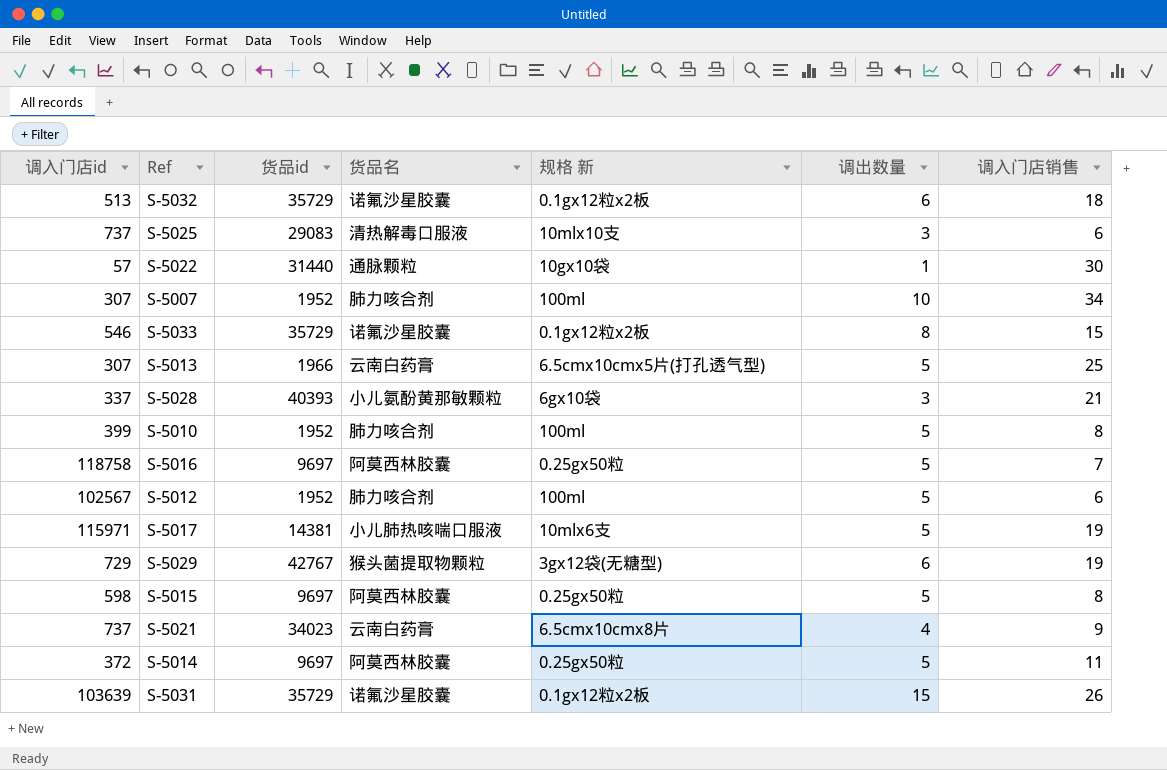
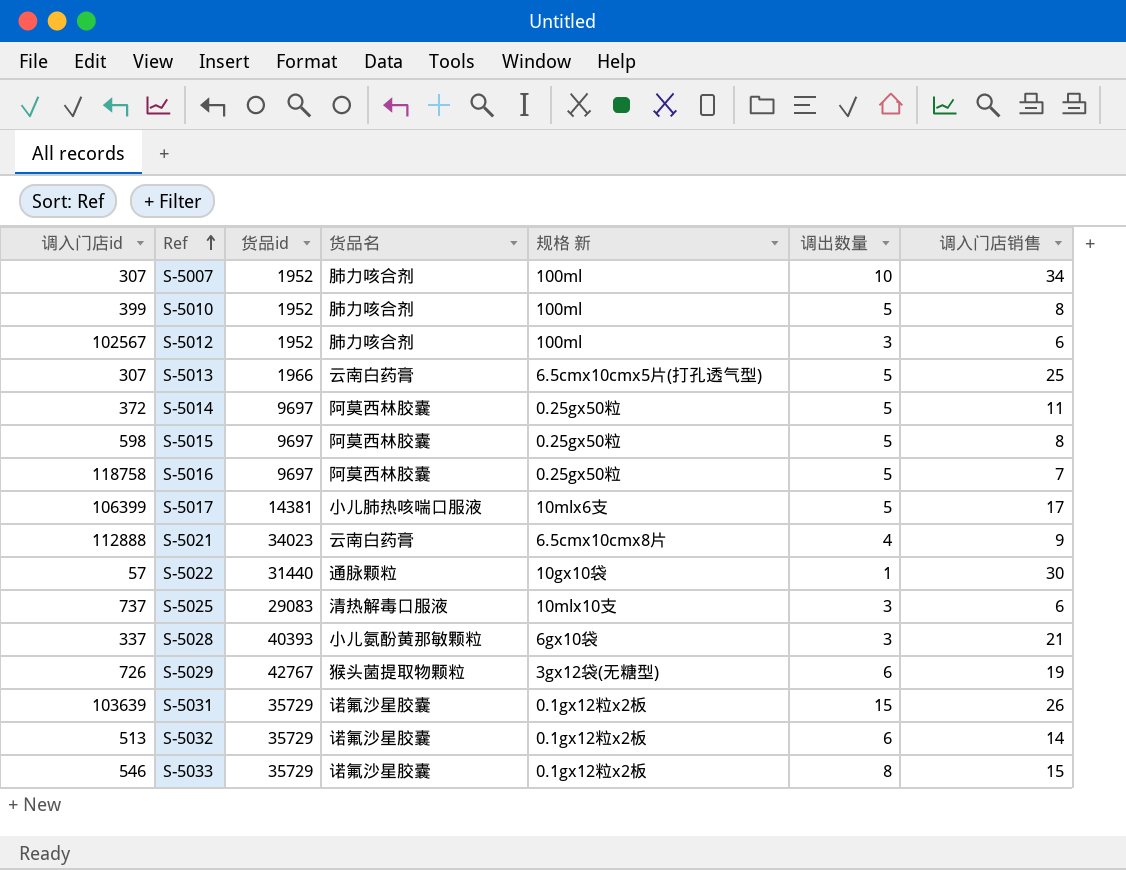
row order: none -> Ref ascending
S-5012 | 调出数量: 5 -> 3
S-5017 | 调入门店id: 115971 -> 106399
S-5017 | 调入门店销售: 19 -> 17
S-5021 | 调入门店id: 737 -> 112888
S-5029 | 调入门店id: 729 -> 726
S-5032 | 调入门店销售: 18 -> 14

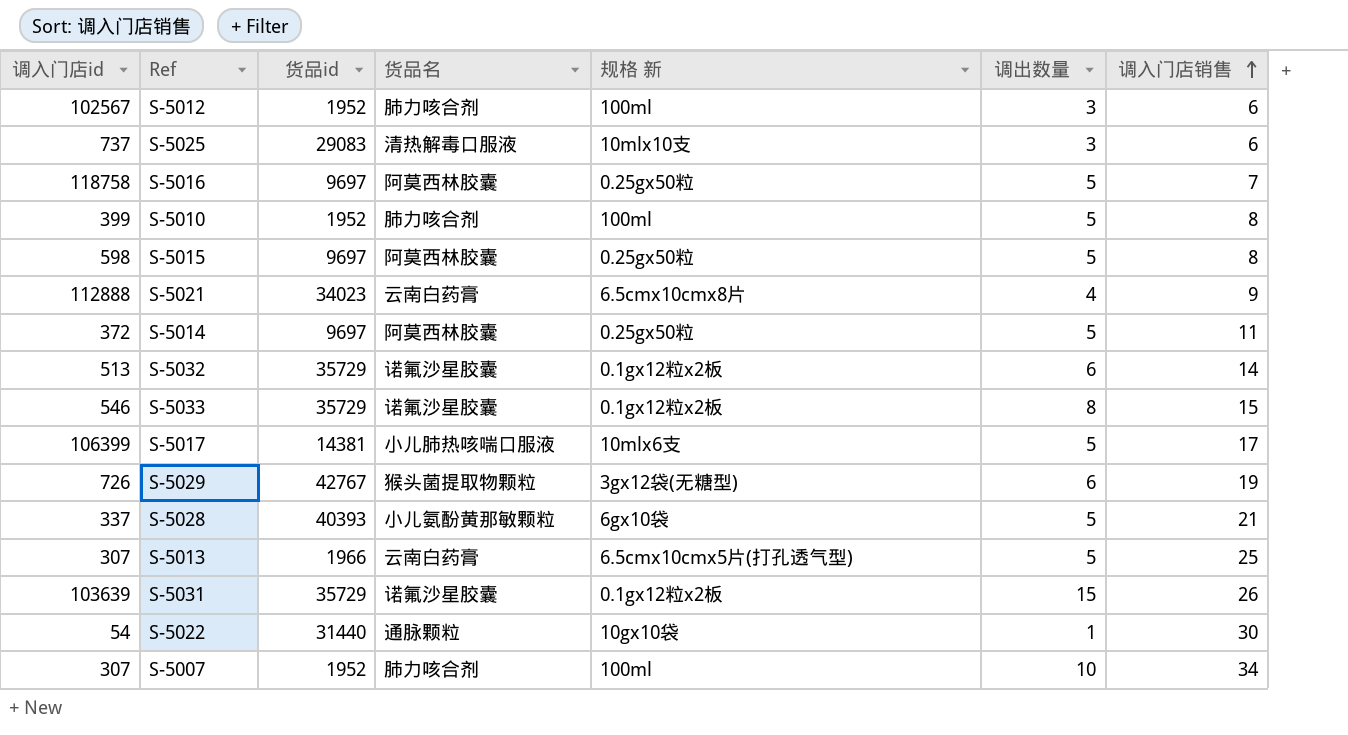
row order: Ref ascending -> 调入门店销售 ascending
S-5028 | 调出数量: 3 -> 5
S-5022 | 调入门店id: 57 -> 54

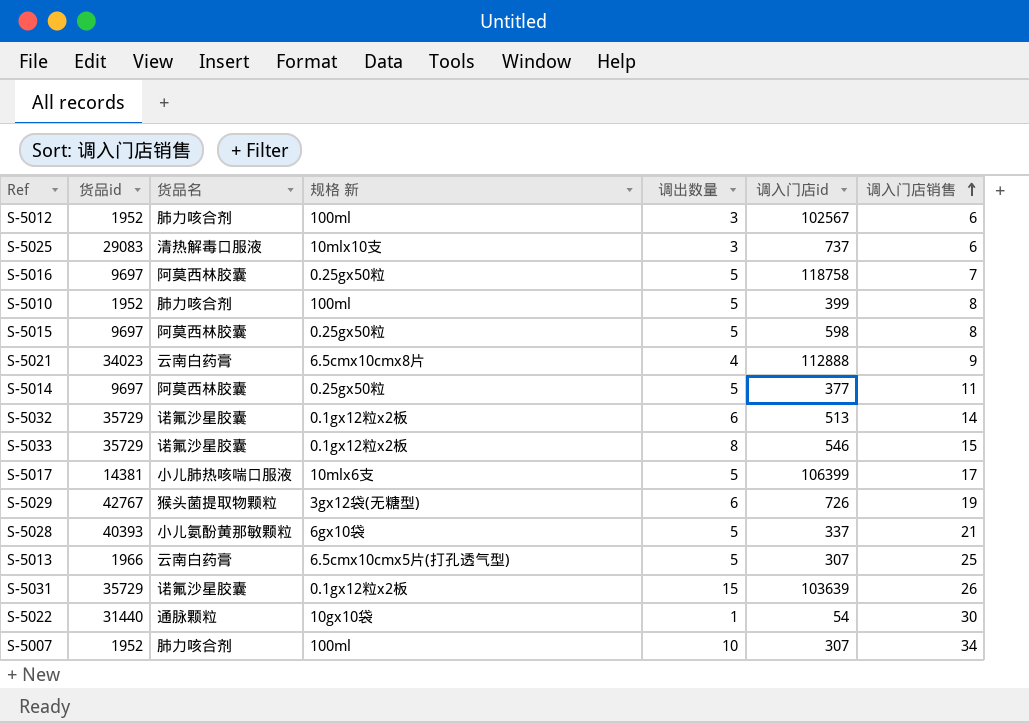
column 调入门店id | position: 1 -> 6
S-5014 | 调入门店id: 372 -> 377

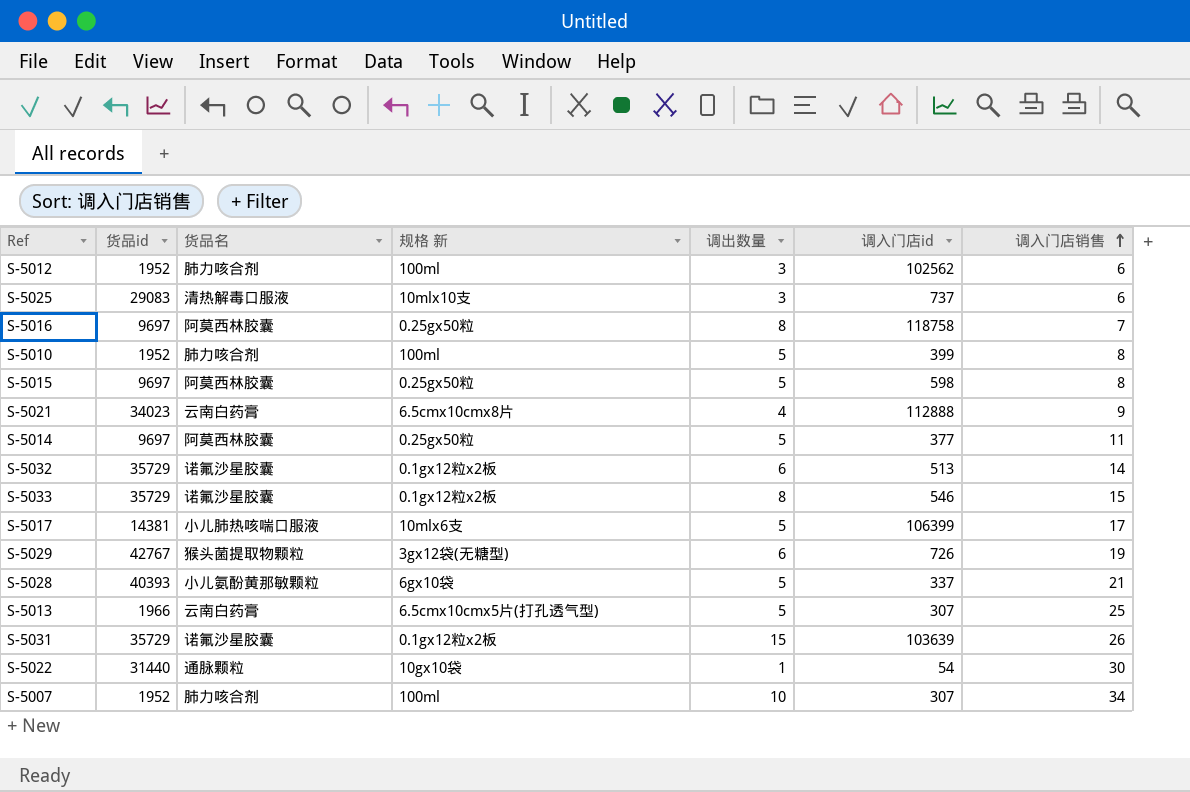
S-5012 | 调入门店id: 102567 -> 102562
S-5016 | 调出数量: 5 -> 8

